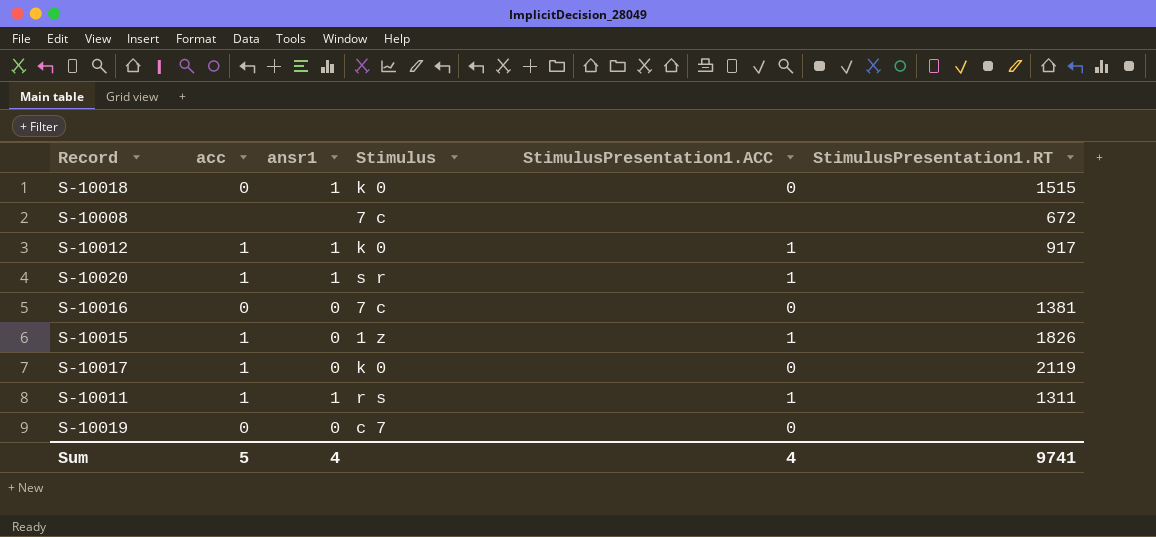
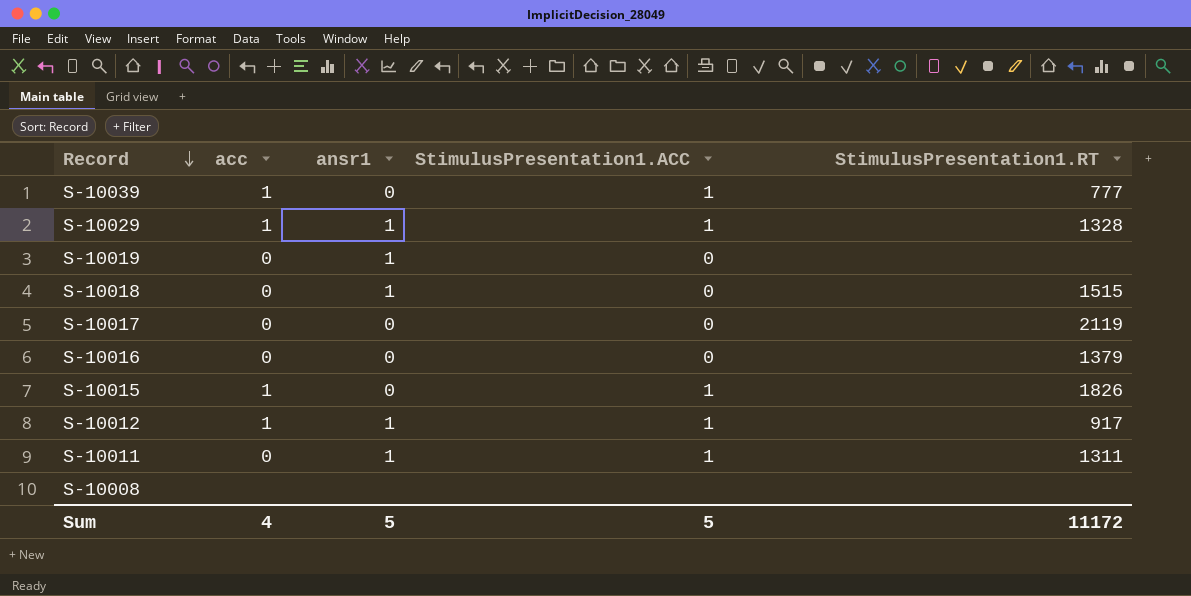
row order: none -> Record descending
column Stimulus | position: 4 -> none
row S-10020: 1 | 1 | s r | 1 | none -> none
row S-10039: none -> 1 | 0 | 1 | 777
row S-10029: none -> 1 | 1 | 1 | 1328
S-10019 | ansr1: 0 -> 1
S-10017 | acc: 1 -> 0
S-10016 | StimulusPresentation1.RT: 1381 -> 1379
S-10011 | acc: 1 -> 0
S-10008 | StimulusPresentation1.RT: 672 -> none
Sum | acc: 5 -> 4
Sum | ansr1: 4 -> 5
Sum | StimulusPresentation1.ACC: 4 -> 5
Sum | StimulusPresentation1.RT: 9741 -> 11172

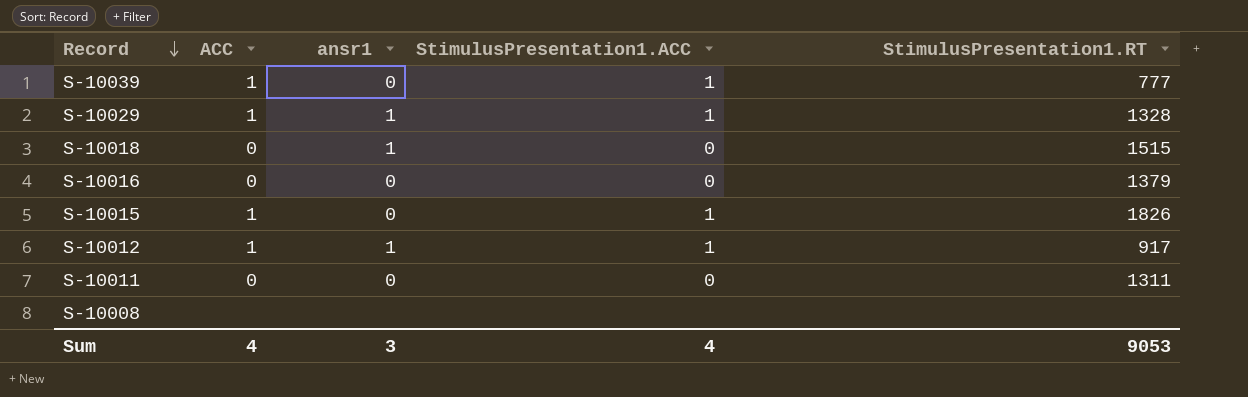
column name: acc -> ACC
row S-10019: 0 | 1 | 0 | none -> none
row S-10017: 0 | 0 | 0 | 2119 -> none
S-10011 | ansr1: 1 -> 0
S-10011 | StimulusPresentation1.ACC: 1 -> 0
Sum | ansr1: 5 -> 3
Sum | StimulusPresentation1.ACC: 5 -> 4
Sum | StimulusPresentation1.RT: 11172 -> 9053

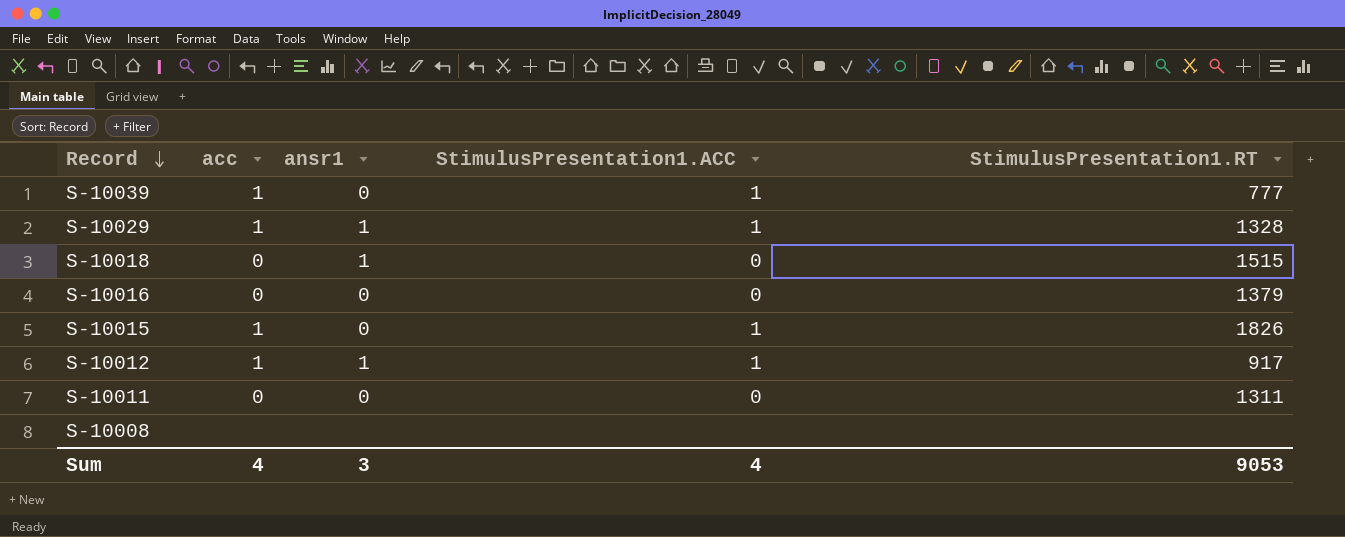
column name: ACC -> acc

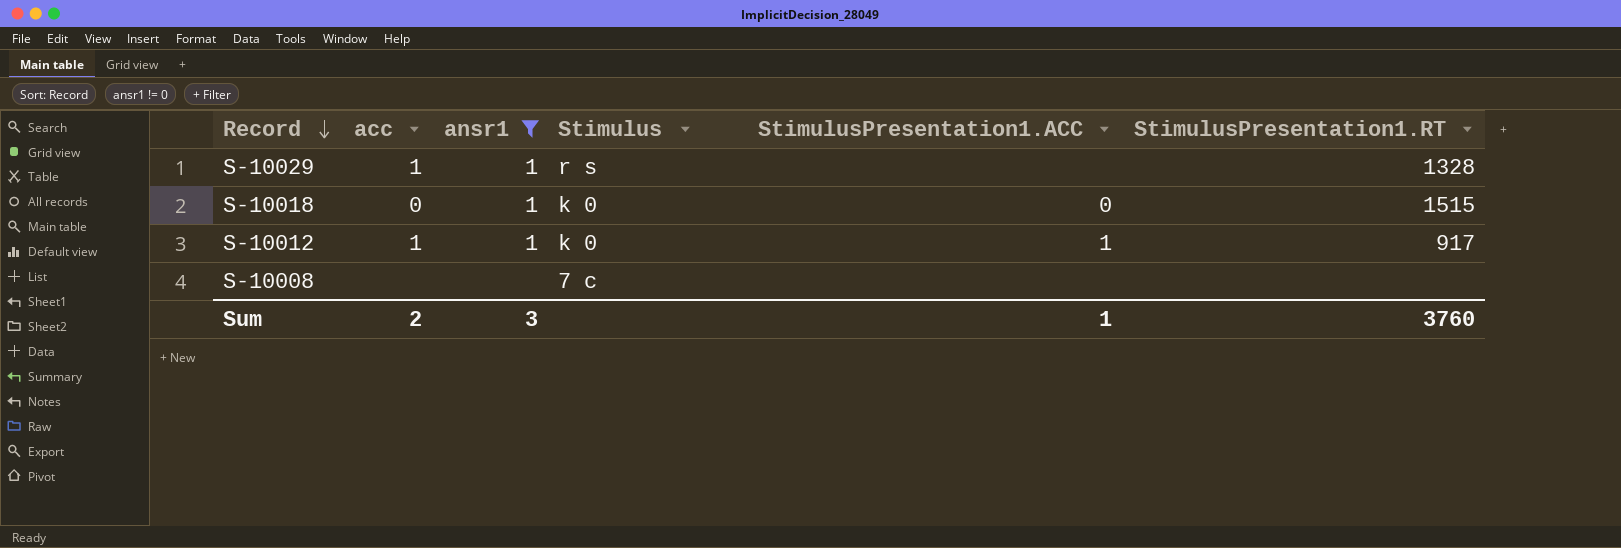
filter: none -> ansr1 != 0
column Stimulus | position: none -> 4
S-10029 | StimulusPresentation1.ACC: 1 -> none
Sum | acc: 4 -> 2
Sum | StimulusPresentation1.ACC: 4 -> 1
Sum | StimulusPresentation1.RT: 9053 -> 3760

